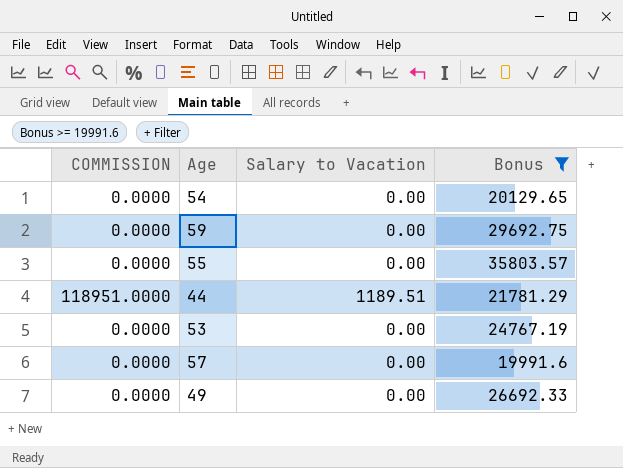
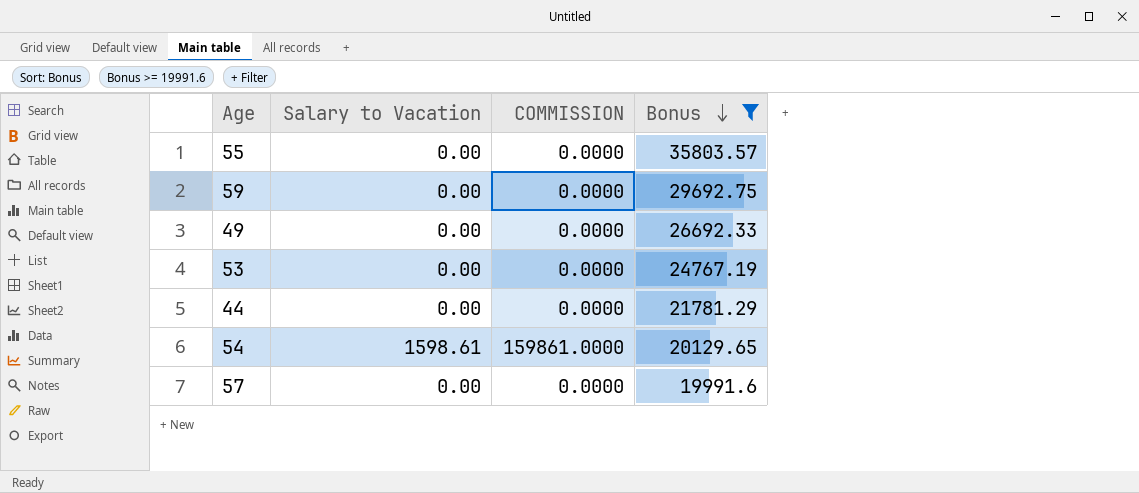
row order: none -> Bonus descending
column COMMISSION | position: 1 -> 3
44 | Salary to Vacation: 1189.51 -> 0.00
44 | COMMISSION: 118951.0000 -> 0.0000
54 | Salary to Vacation: 0.00 -> 1598.61
54 | COMMISSION: 0.0000 -> 159861.0000

